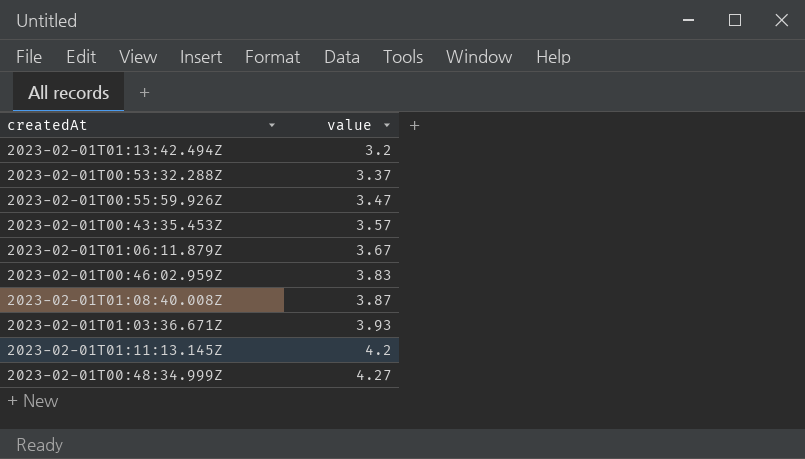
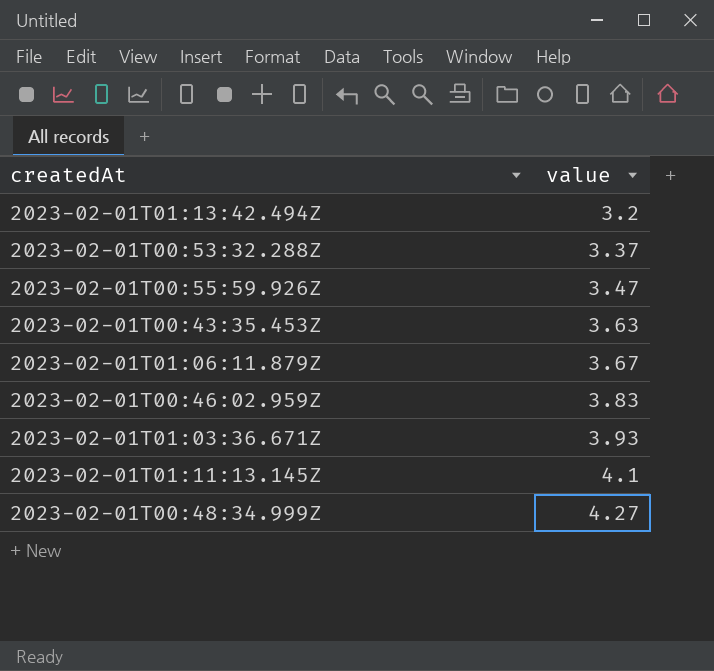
row 2023-02-01T01:08:40.008Z: 3.87 -> none
2023-02-01T00:43:35.453Z | value: 3.57 -> 3.63
2023-02-01T01:11:13.145Z | value: 4.2 -> 4.1

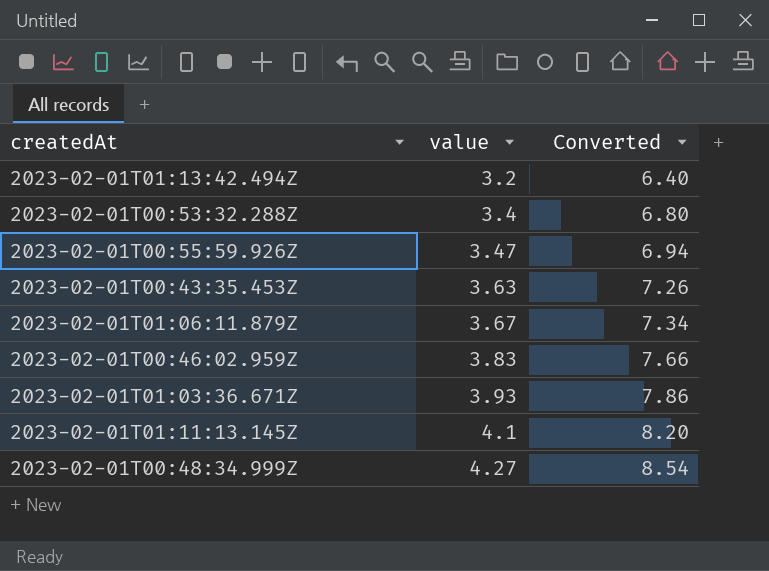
column Converted | formula: none -> [value] * 2
2023-02-01T00:53:32.288Z | value: 3.37 -> 3.4

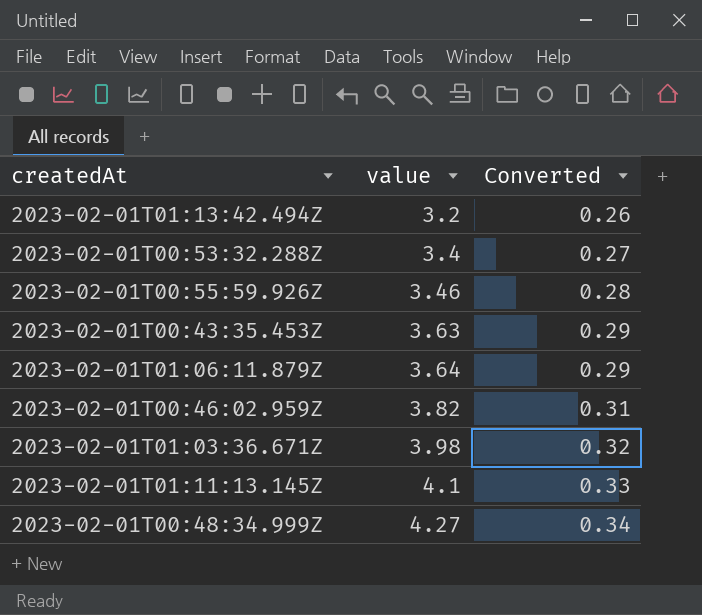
column Converted | formula: [value] * 2 -> [value] * 0.08
2023-02-01T00:55:59.926Z | value: 3.47 -> 3.46
2023-02-01T01:06:11.879Z | value: 3.67 -> 3.64
2023-02-01T00:46:02.959Z | value: 3.83 -> 3.82
2023-02-01T01:03:36.671Z | value: 3.93 -> 3.98

